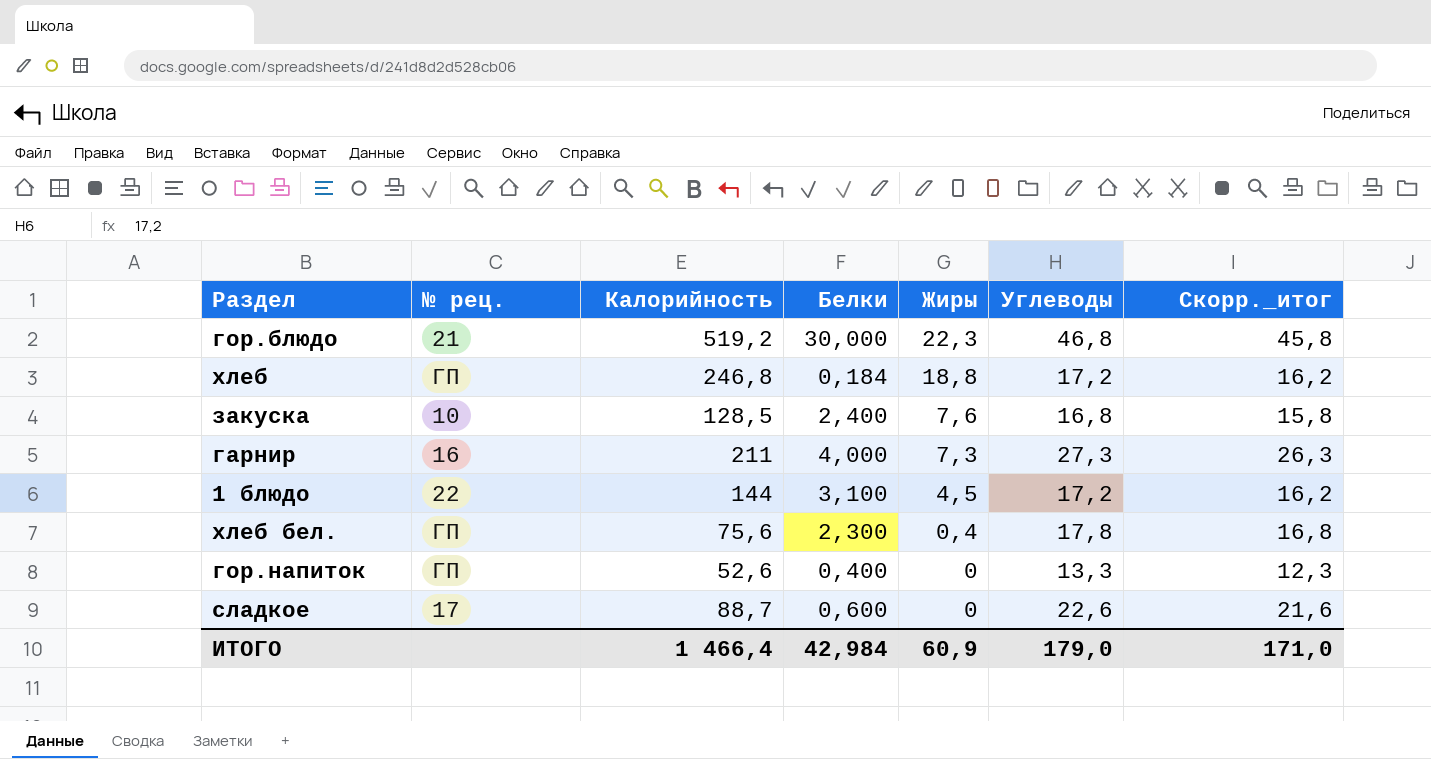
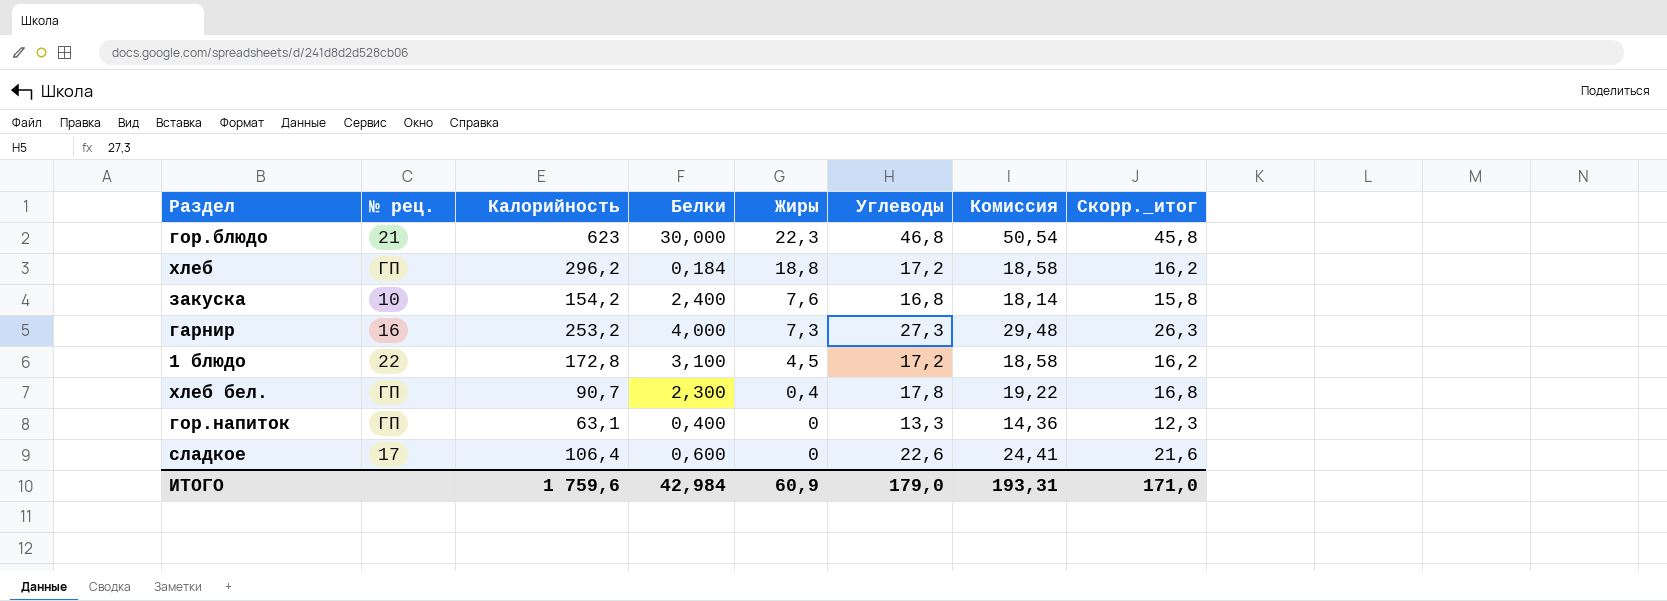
column Комиссия | formula: none -> [Углеводы] * 1,08
гор.блюдо | Калорийность: 519,2 -> 623
хлеб | Калорийность: 246,8 -> 296,2
закуска | Калорийность: 128,5 -> 154,2
гарнир | Калорийность: 211 -> 253,2
1 блюдо | Калорийность: 144 -> 172,8
хлеб бел. | Калорийность: 75,6 -> 90,7
гор.напиток | Калорийность: 52,6 -> 63,1
сладкое | Калорийность: 88,7 -> 106,4
ИТОГО | Калорийность: 1 466,4 -> 1 759,6

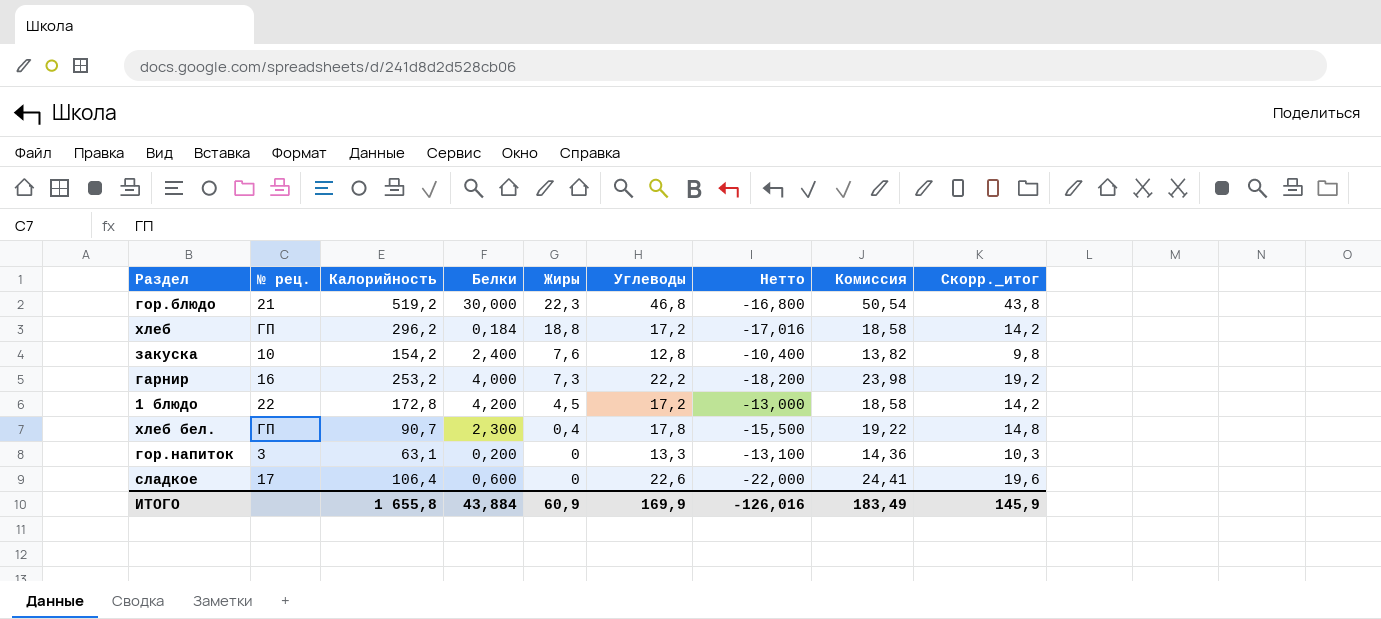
column Нетто | formula: none -> [Белки] - [Углеводы]
column Скорр._итог | formula: [Углеводы] - 1 -> [Углеводы] - 3
гор.блюдо | Калорийность: 623 -> 519,2
закуска | Углеводы: 16,8 -> 12,8
закуска | Комиссия: 18,14 -> 13,82
гарнир | Углеводы: 27,3 -> 22,2
гарнир | Комиссия: 29,48 -> 23,98
1 блюдо | Белки: 3,100 -> 4,200
гор.напиток | № рец.: ГП -> 3
гор.напиток | Белки: 0,400 -> 0,200
ИТОГО | Калорийность: 1 759,6 -> 1 655,8
ИТОГО | Белки: 42,984 -> 43,884
ИТОГО | Углеводы: 179,0 -> 169,9
ИТОГО | Комиссия: 193,31 -> 183,49
ИТОГО | Скорр._итог: 171,0 -> 145,9

